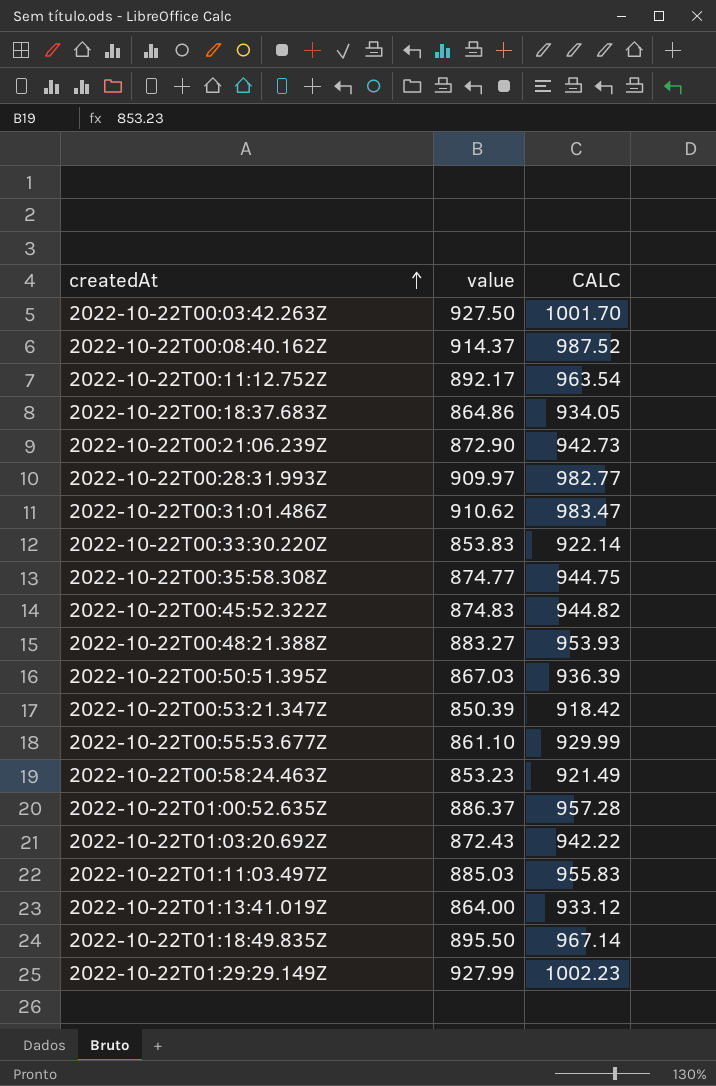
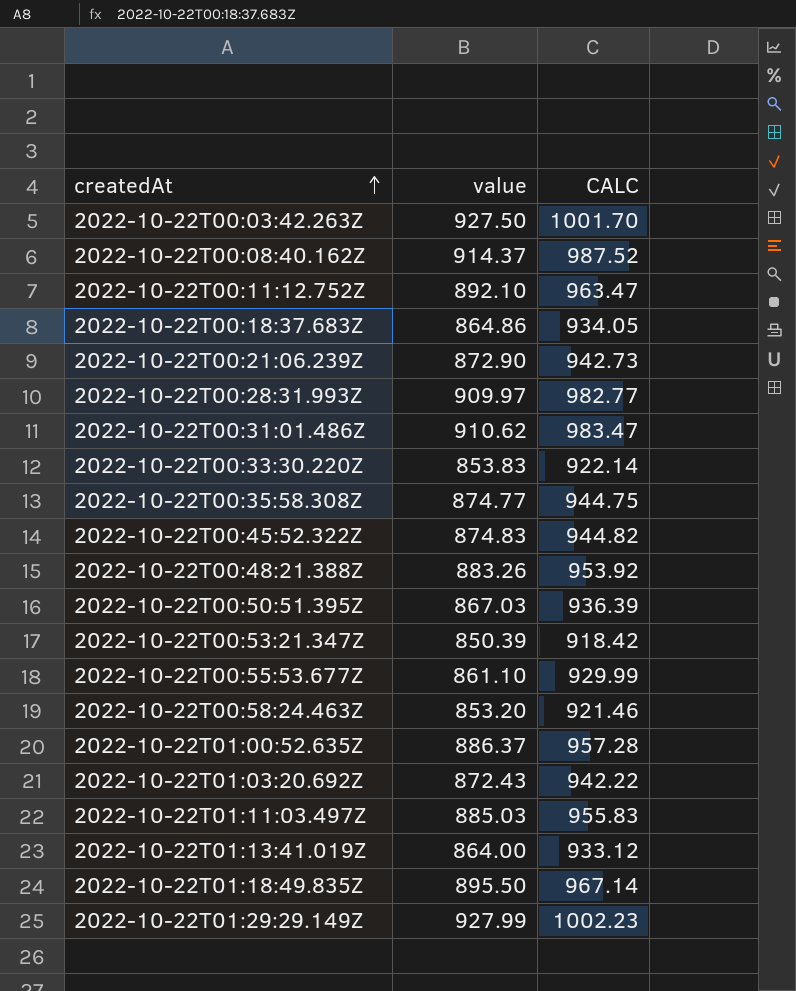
2022-10-22T00:11:12.752Z | value: 892.17 -> 892.10
2022-10-22T00:11:12.752Z | CALC: 963.54 -> 963.47
2022-10-22T00:48:21.388Z | value: 883.27 -> 883.26
2022-10-22T00:48:21.388Z | CALC: 953.93 -> 953.92
2022-10-22T00:58:24.463Z | value: 853.23 -> 853.20
2022-10-22T00:58:24.463Z | CALC: 921.49 -> 921.46

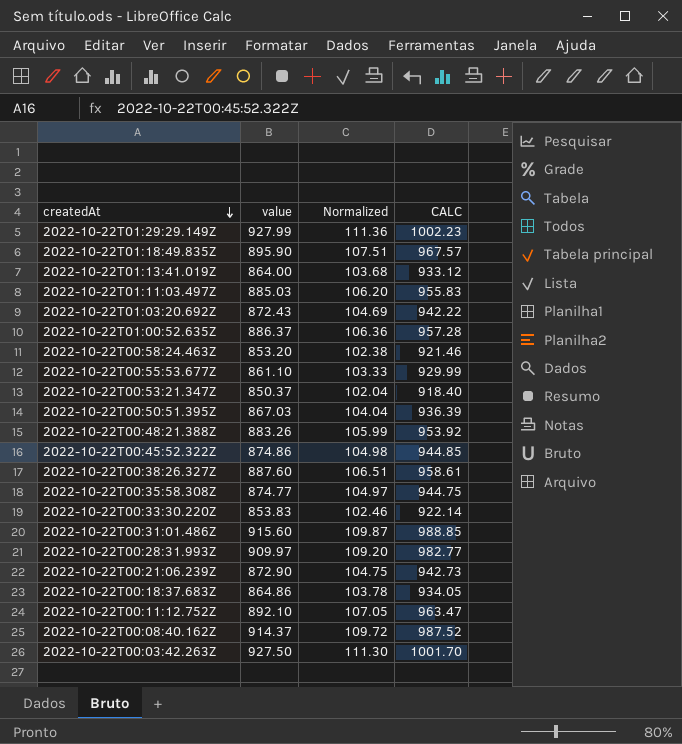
row order: createdAt ascending -> createdAt descending
column Normalized | formula: none -> [value] * 0.12
2022-10-22T01:18:49.835Z | value: 895.50 -> 895.90
2022-10-22T01:18:49.835Z | CALC: 967.14 -> 967.57
2022-10-22T00:53:21.347Z | value: 850.39 -> 850.37
2022-10-22T00:53:21.347Z | CALC: 918.42 -> 918.40
2022-10-22T00:45:52.322Z | value: 874.83 -> 874.86
2022-10-22T00:45:52.322Z | CALC: 944.82 -> 944.85
row 2022-10-22T00:38:26.327Z: none -> 887.60 | 106.51 | 958.61
2022-10-22T00:31:01.486Z | value: 910.62 -> 915.60
2022-10-22T00:31:01.486Z | CALC: 983.47 -> 988.85

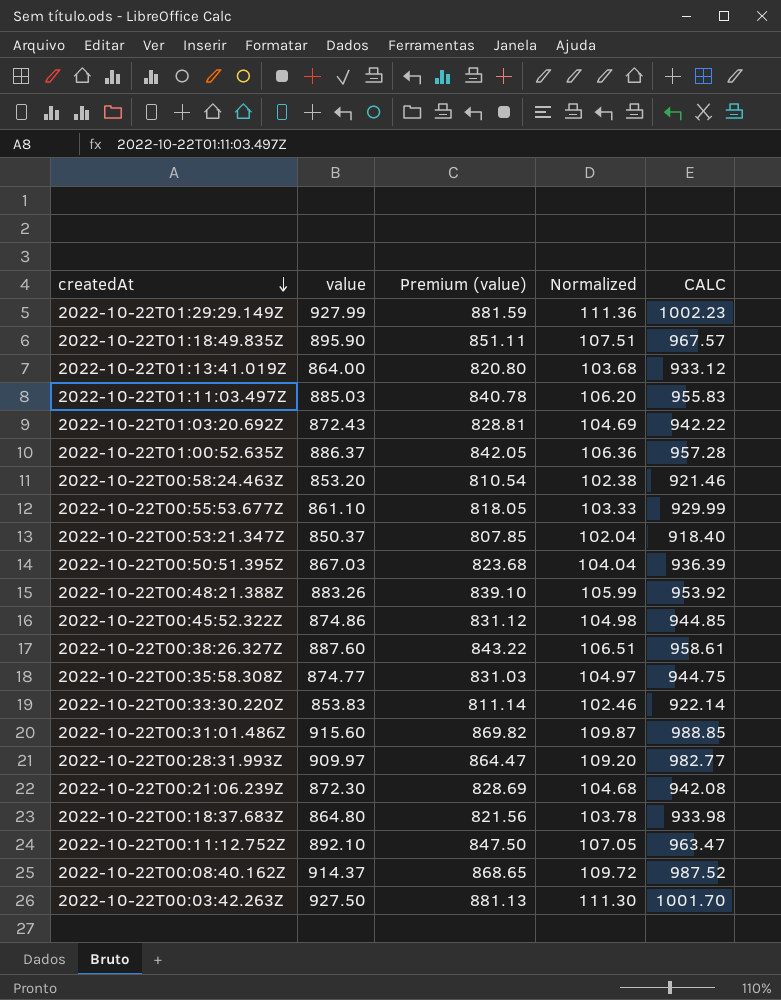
column Premium (value) | formula: none -> [value] * 0.95
2022-10-22T00:21:06.239Z | value: 872.90 -> 872.30
2022-10-22T00:21:06.239Z | Normalized: 104.75 -> 104.68
2022-10-22T00:21:06.239Z | CALC: 942.73 -> 942.08
2022-10-22T00:18:37.683Z | value: 864.86 -> 864.80
2022-10-22T00:18:37.683Z | CALC: 934.05 -> 933.98

